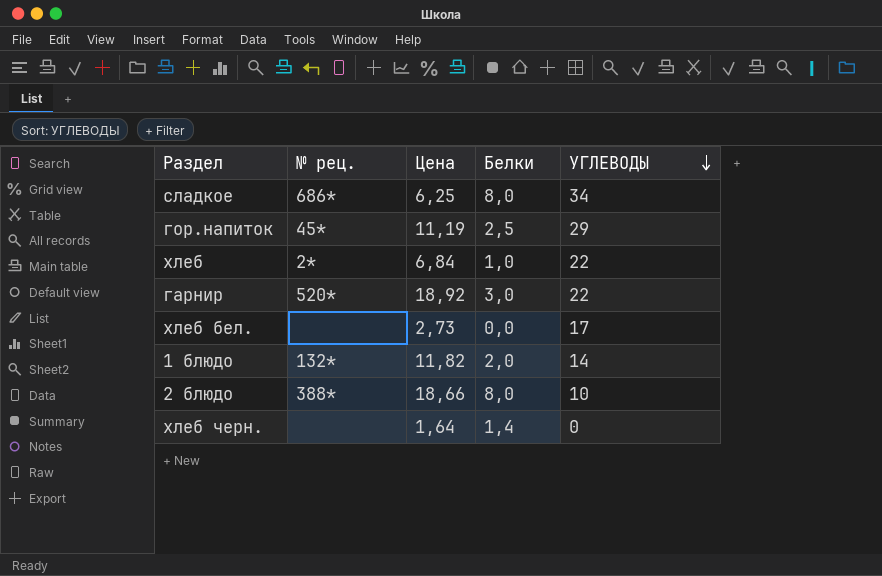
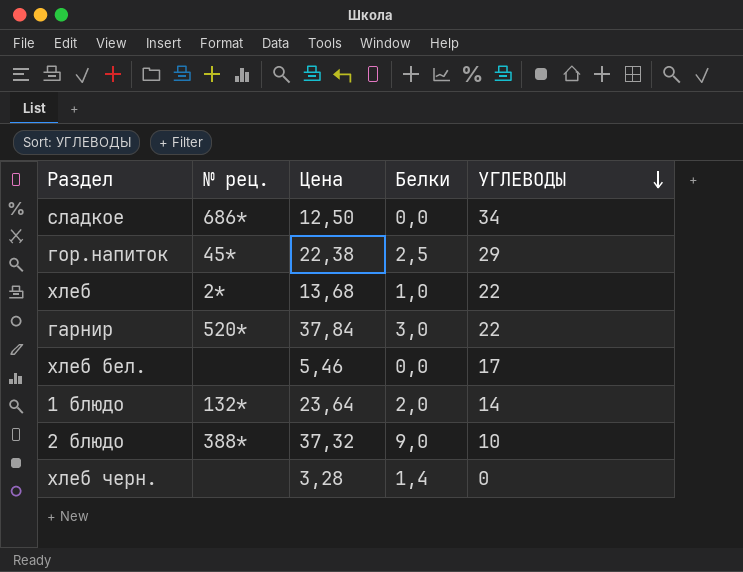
сладкое | Цена: 6,25 -> 12,50
сладкое | Белки: 8,0 -> 0,0
гор.напиток | Цена: 11,19 -> 22,38
хлеб | Цена: 6,84 -> 13,68
гарнир | Цена: 18,92 -> 37,84
хлеб бел. | Цена: 2,73 -> 5,46
1 блюдо | Цена: 11,82 -> 23,64
2 блюдо | Цена: 18,66 -> 37,32
2 блюдо | Белки: 8,0 -> 9,0
хлеб черн. | Цена: 1,64 -> 3,28

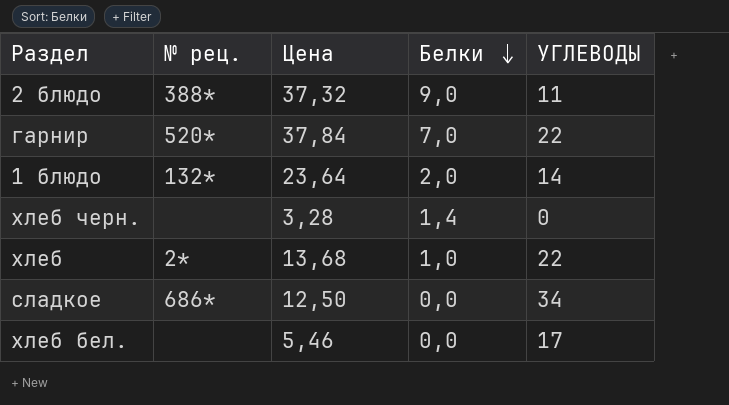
row order: УГЛЕВОДЫ descending -> Белки descending
row гор.напиток: 45* | 22,38 | 2,5 | 29 -> none
2 блюдо | УГЛЕВОДЫ: 10 -> 11
гарнир | Белки: 3,0 -> 7,0

